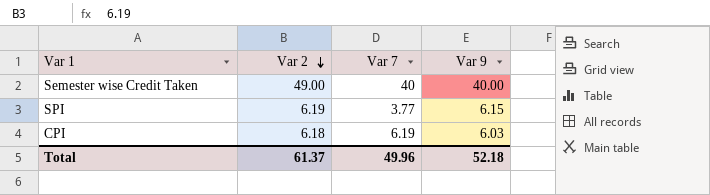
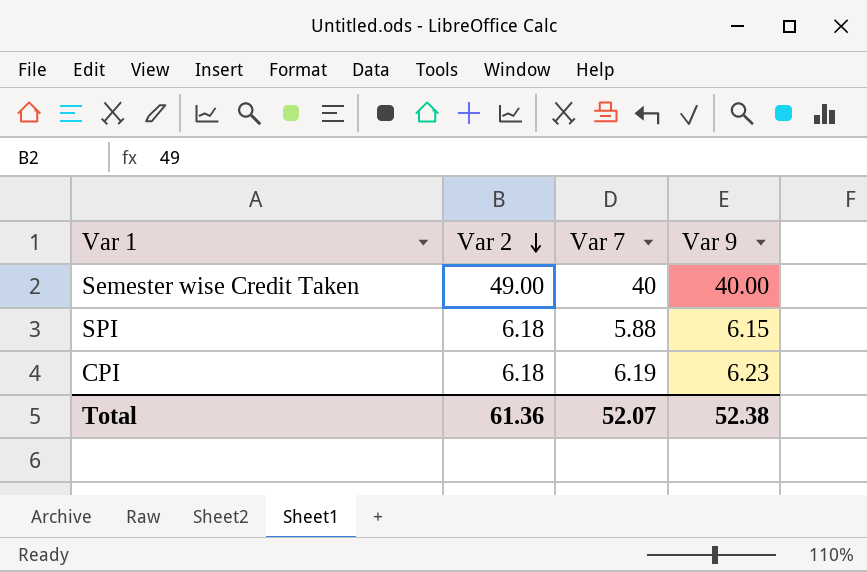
SPI | Var 2: 6.19 -> 6.18
SPI | Var 7: 3.77 -> 5.88
CPI | Var 9: 6.03 -> 6.23
Total | Var 2: 61.37 -> 61.36
Total | Var 7: 49.96 -> 52.07
Total | Var 9: 52.18 -> 52.38

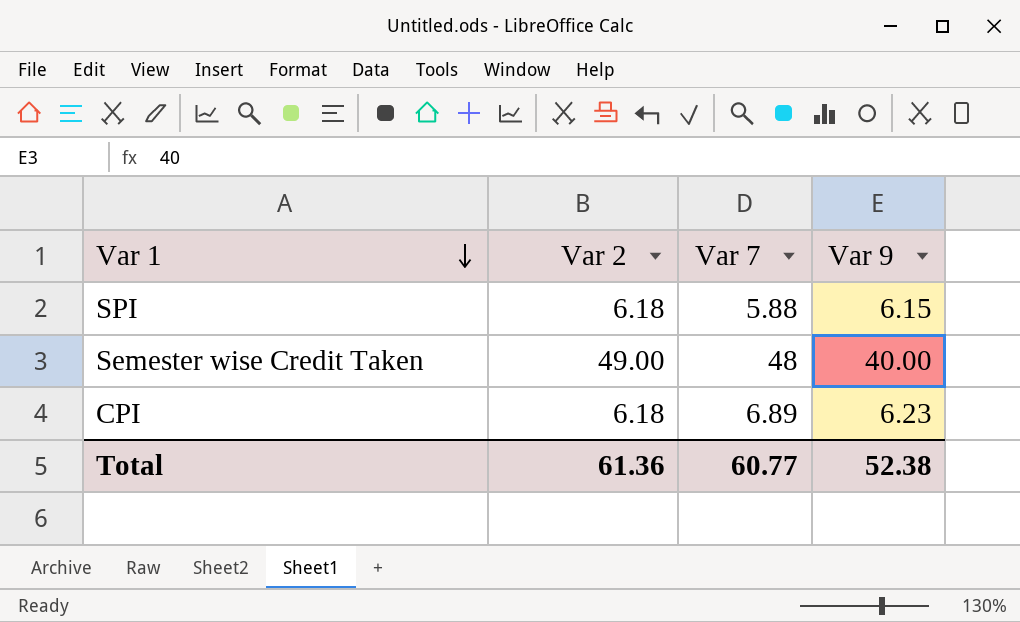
row order: Var 2 descending -> Var 1 descending
Semester wise Credit Taken | Var 7: 40 -> 48
CPI | Var 7: 6.19 -> 6.89
Total | Var 7: 52.07 -> 60.77

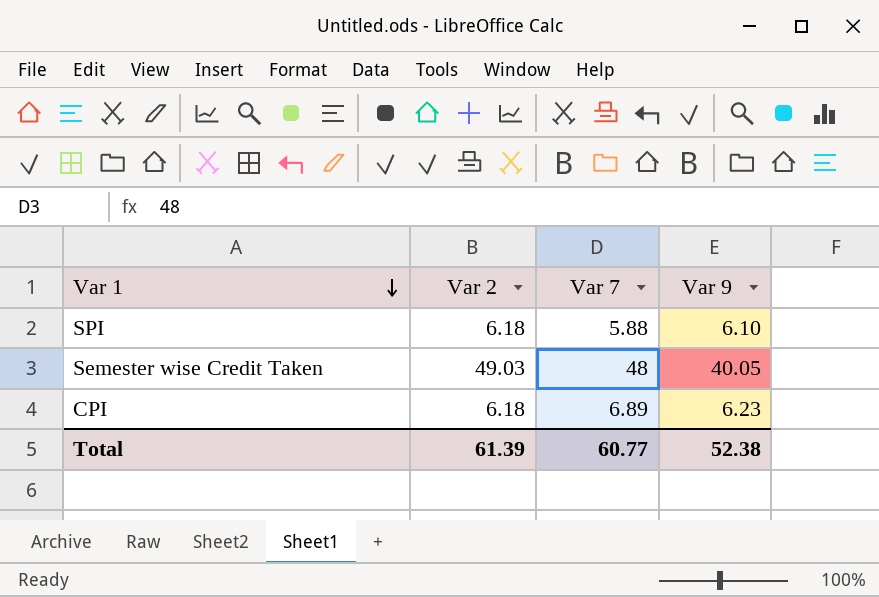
SPI | Var 9: 6.15 -> 6.10
Semester wise Credit Taken | Var 2: 49.00 -> 49.03
Semester wise Credit Taken | Var 9: 40.00 -> 40.05
Total | Var 2: 61.36 -> 61.39

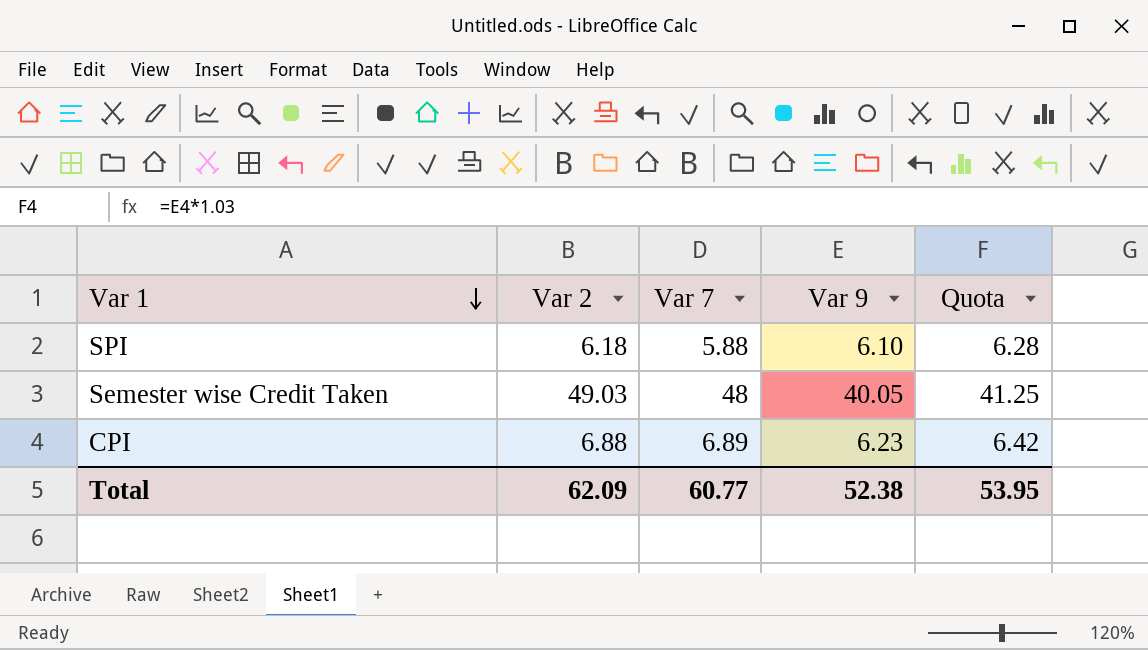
column Quota | formula: none -> [Var 9] * 1.03
CPI | Var 2: 6.18 -> 6.88
Total | Var 2: 61.39 -> 62.09

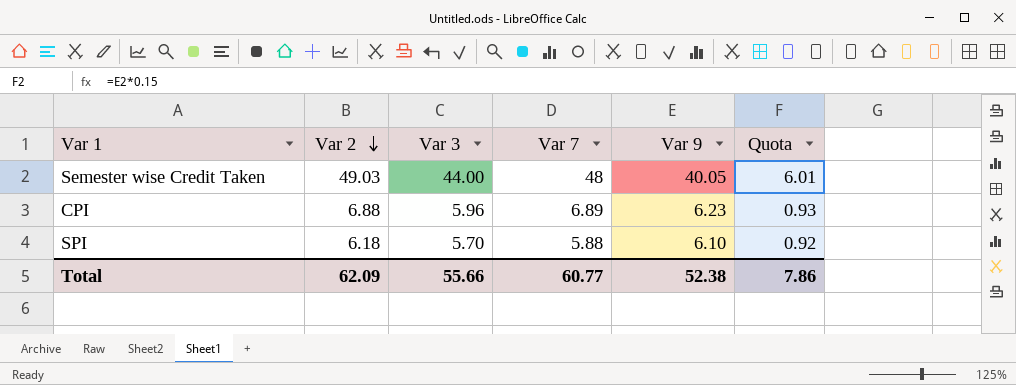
row order: Var 1 descending -> Var 2 descending
column Var 3 | position: none -> 3
column Quota | formula: [Var 9] * 1.03 -> [Var 9] * 0.15
Total | Quota: 53.95 -> 7.86

